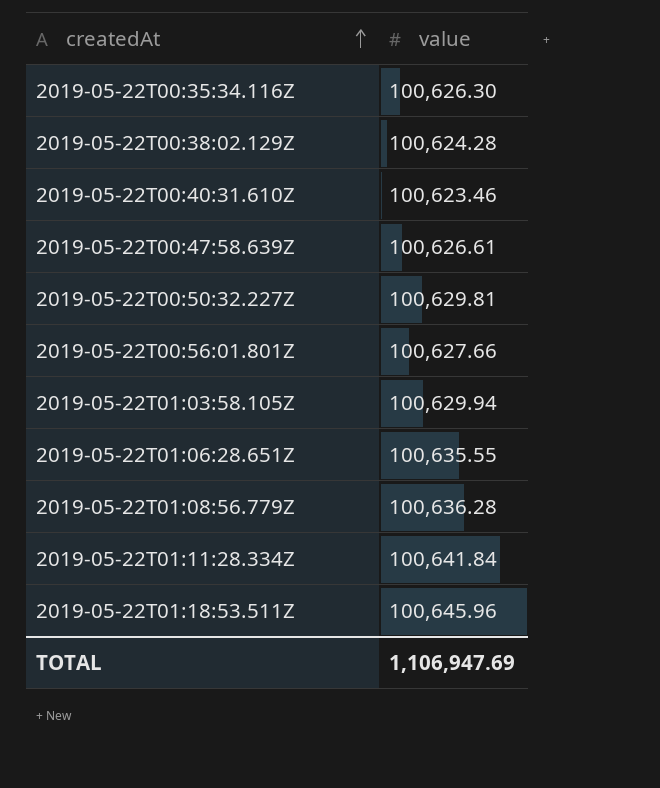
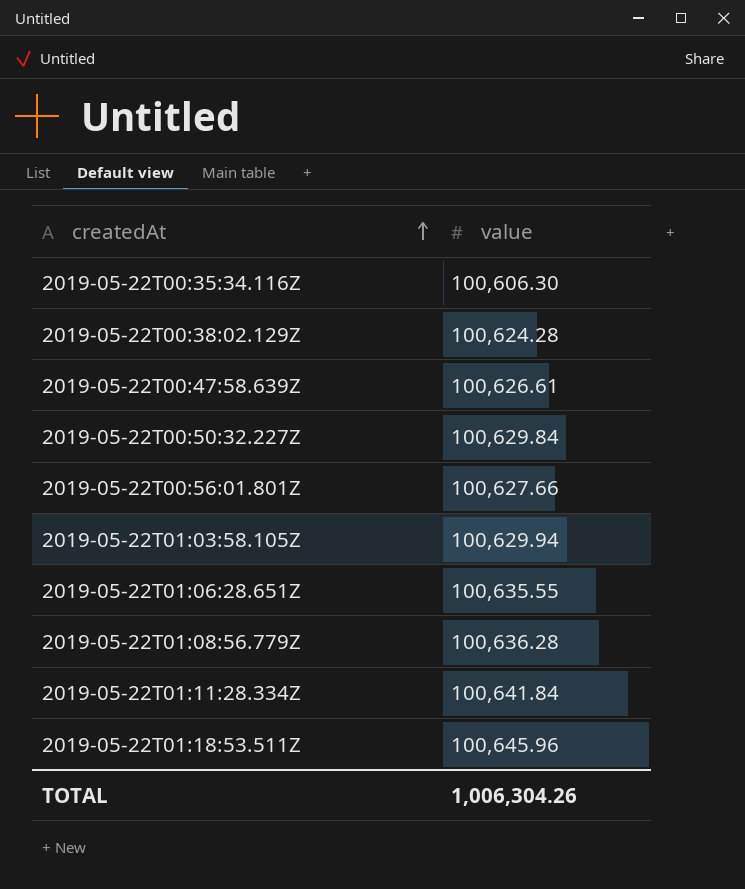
row 2019-05-22T00:40:31.610Z: 100,623.46 -> none
2019-05-22T00:35:34.116Z | value: 100,626.30 -> 100,606.30
2019-05-22T00:50:32.227Z | value: 100,629.81 -> 100,629.84
TOTAL | value: 1,106,947.69 -> 1,006,304.26

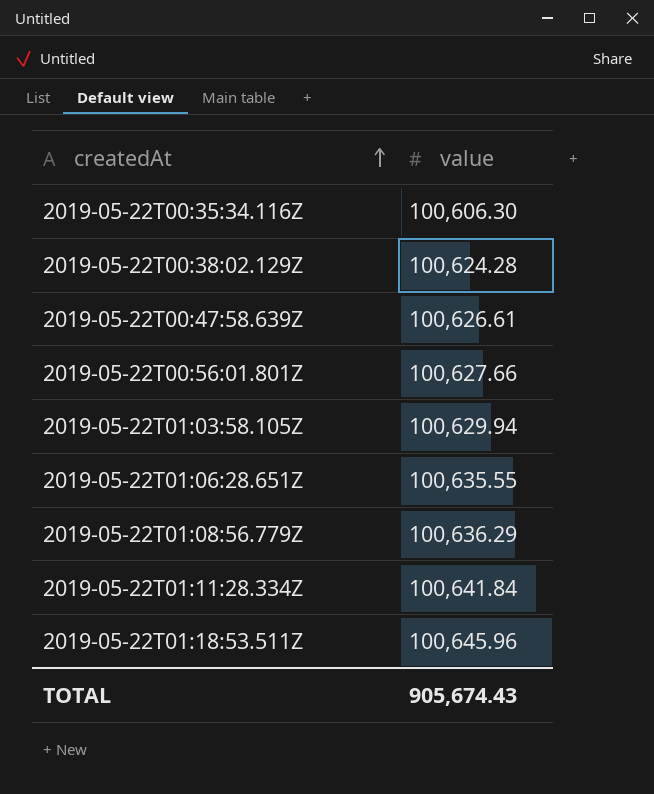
row 2019-05-22T00:50:32.227Z: 100,629.84 -> none
2019-05-22T01:08:56.779Z | value: 100,636.28 -> 100,636.29
TOTAL | value: 1,006,304.26 -> 905,674.43

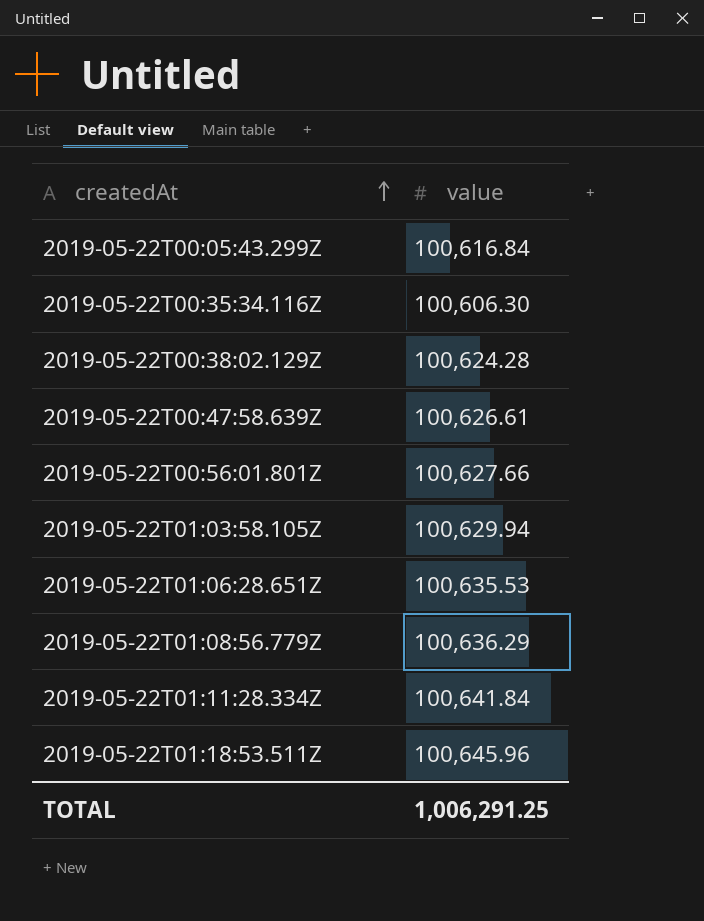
row 2019-05-22T00:05:43.299Z: none -> 100,616.84
2019-05-22T01:06:28.651Z | value: 100,635.55 -> 100,635.53
TOTAL | value: 905,674.43 -> 1,006,291.25

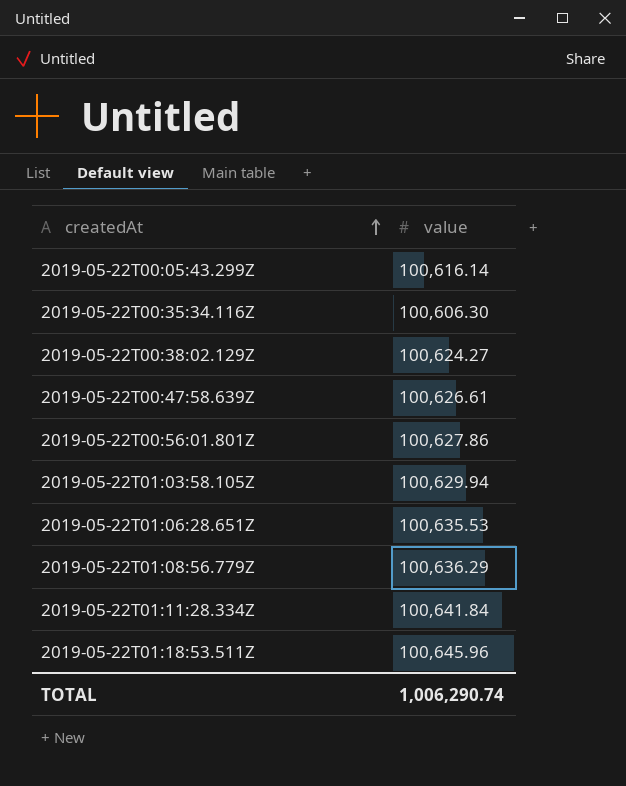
2019-05-22T00:05:43.299Z | value: 100,616.84 -> 100,616.14
2019-05-22T00:38:02.129Z | value: 100,624.28 -> 100,624.27
2019-05-22T00:56:01.801Z | value: 100,627.66 -> 100,627.86
TOTAL | value: 1,006,291.25 -> 1,006,290.74

